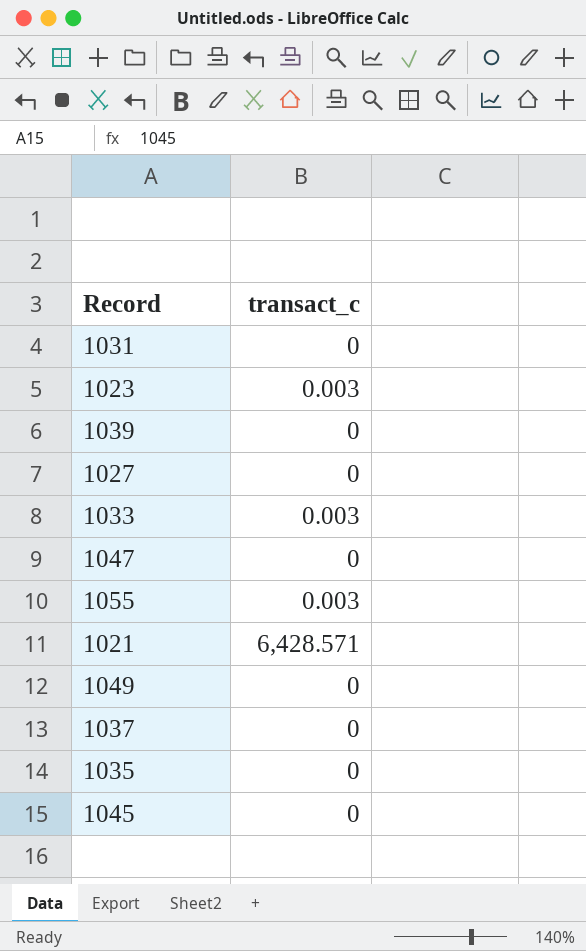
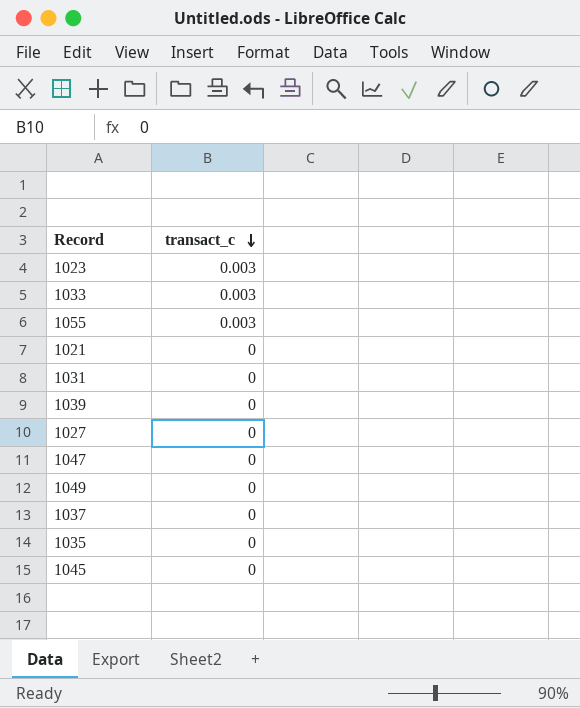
row order: none -> transact_c descending
1021 | transact_c: 6,428.571 -> 0

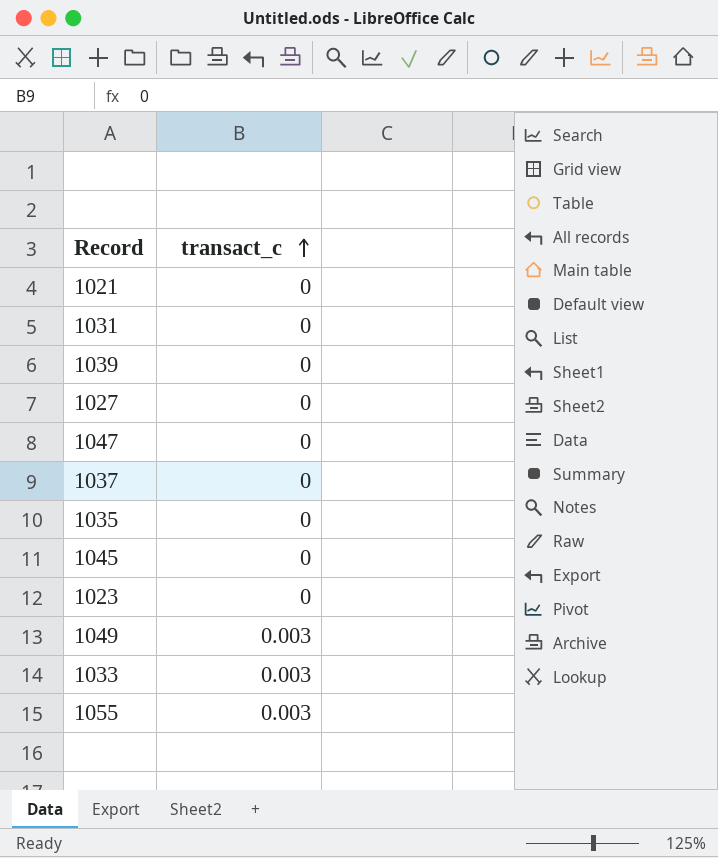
row order: transact_c descending -> transact_c ascending
1023 | transact_c: 0.003 -> 0
1049 | transact_c: 0 -> 0.003

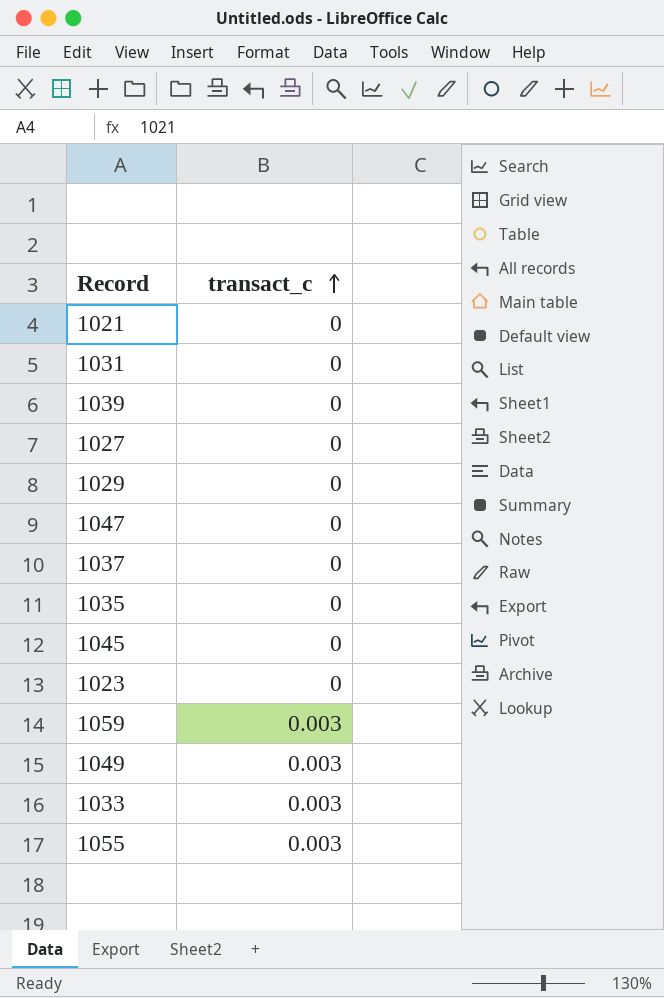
row 1029: none -> 0
row 1059: none -> 0.003

